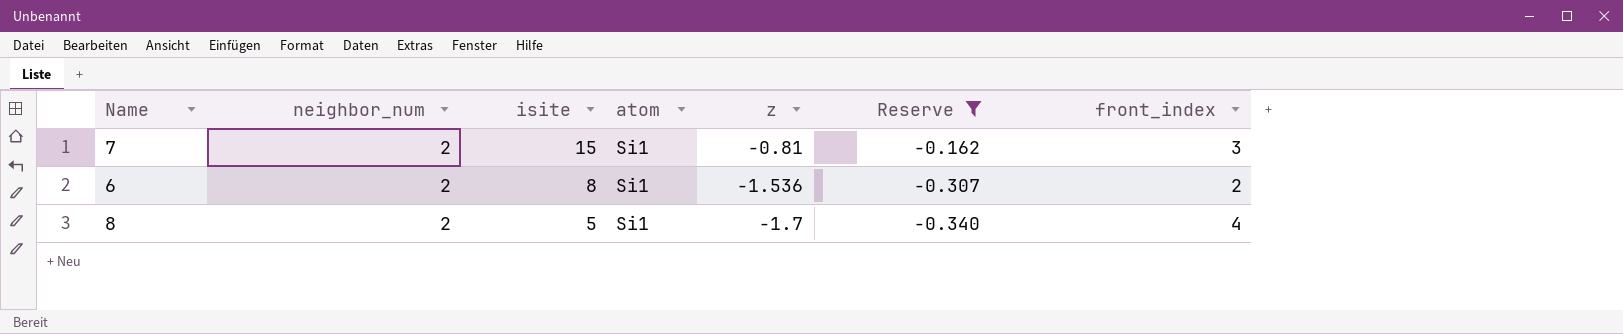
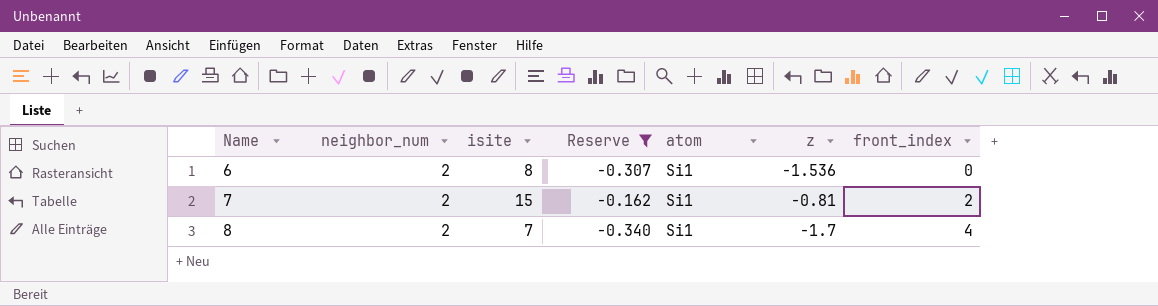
row order: isite descending -> Name ascending
column Reserve | position: 6 -> 4
6 | front_index: 2 -> 0
7 | front_index: 3 -> 2
8 | isite: 5 -> 7

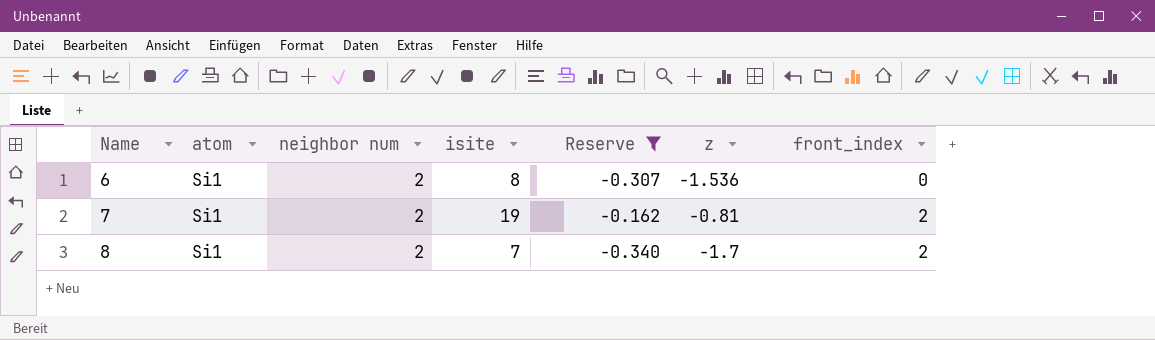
column atom | position: 5 -> 2
column name: neighbor_num -> neighbor num
7 | isite: 15 -> 19
8 | front_index: 4 -> 2

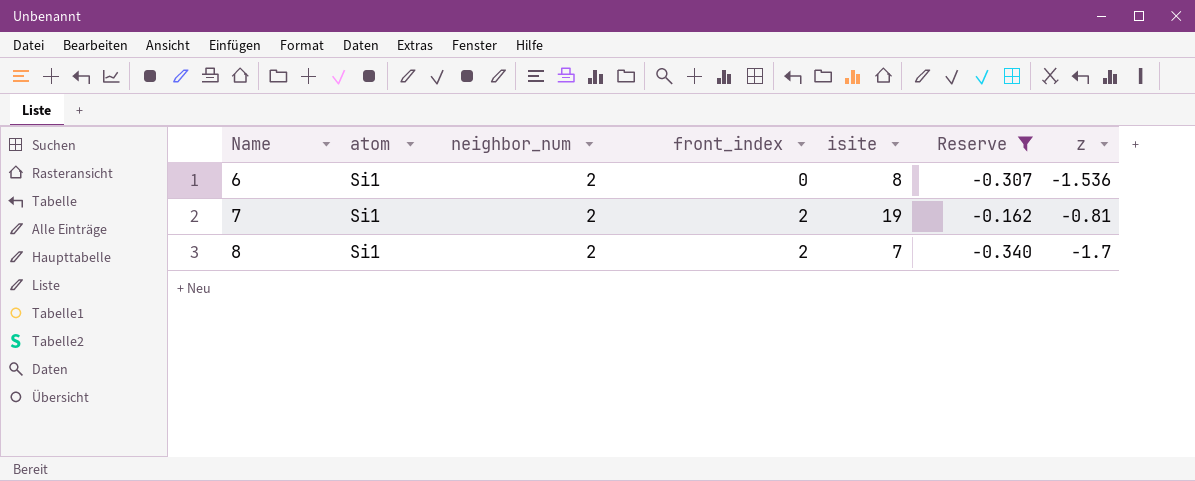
column name: neighbor num -> neighbor_num
column front_index | position: 7 -> 4

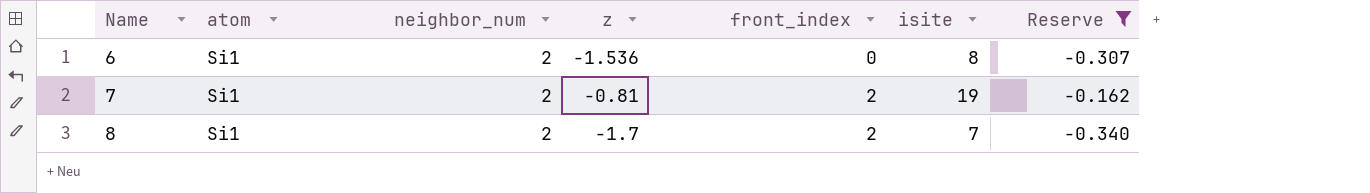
column z | position: 7 -> 4

